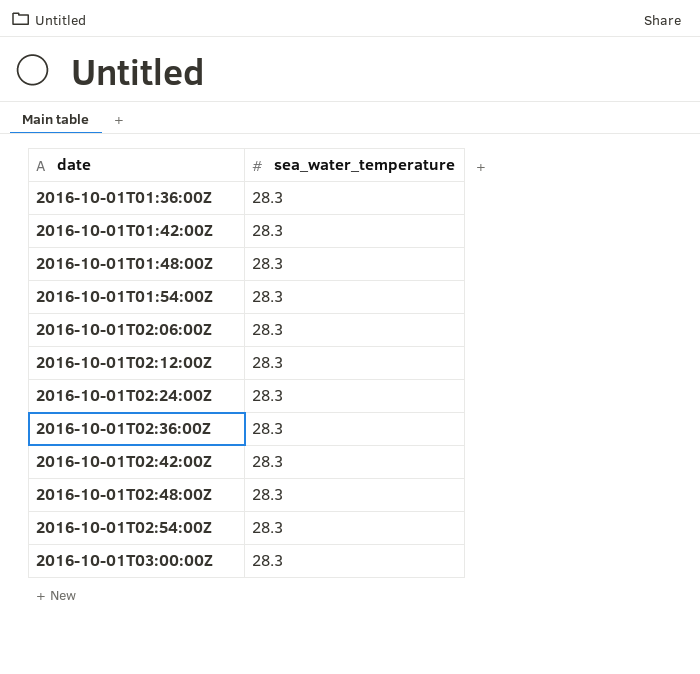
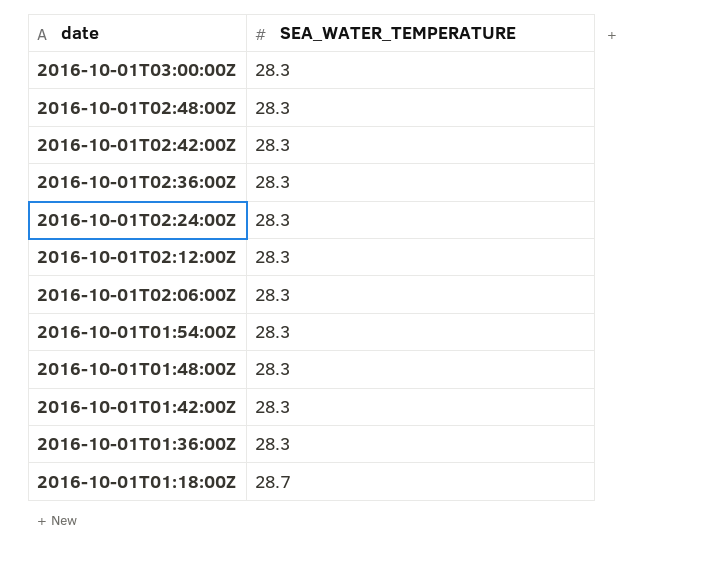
row order: date ascending -> date descending
column name: sea_water_temperature -> SEA_WATER_TEMPERATURE
row 2016-10-01T02:54:00Z: 28.3 -> none
row 2016-10-01T01:18:00Z: none -> 28.7

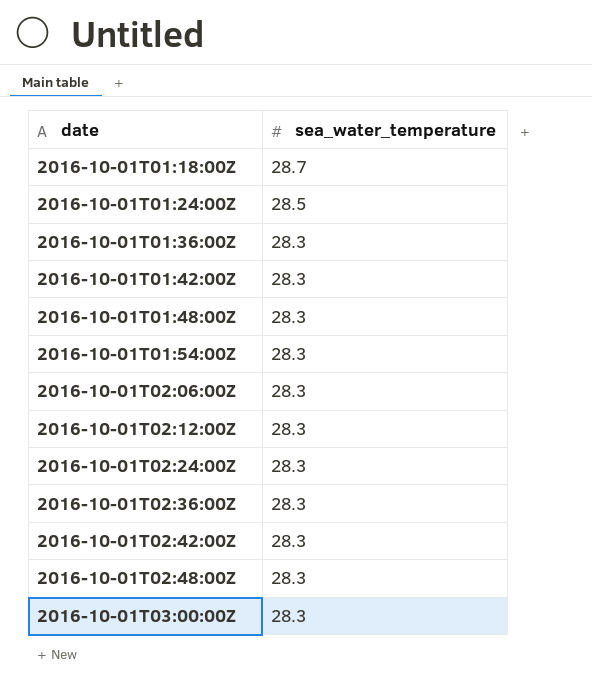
row order: date descending -> date ascending
column name: SEA_WATER_TEMPERATURE -> sea_water_temperature
row 2016-10-01T01:24:00Z: none -> 28.5

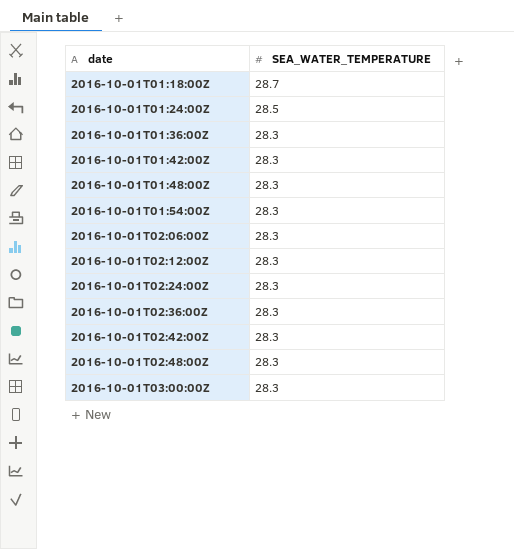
column name: sea_water_temperature -> SEA_WATER_TEMPERATURE

